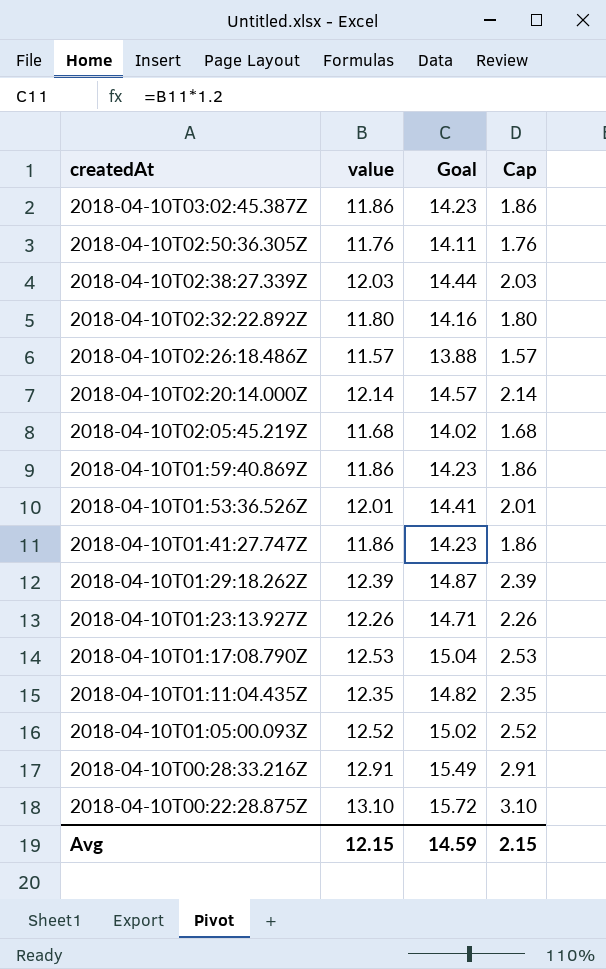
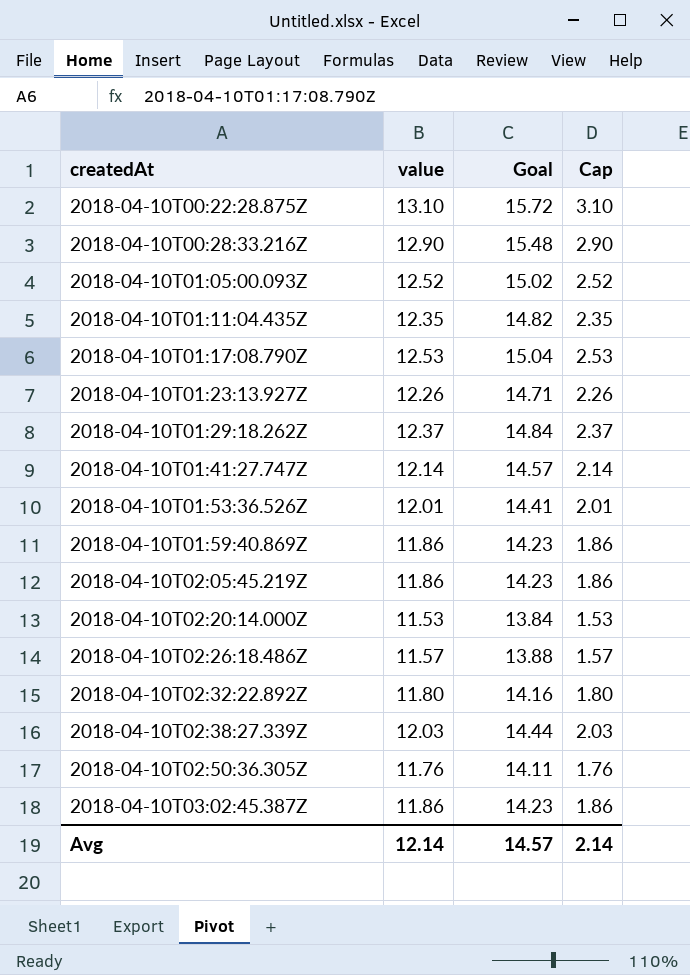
row order: createdAt descending -> createdAt ascending
2018-04-10T00:28:33.216Z | value: 12.91 -> 12.90
2018-04-10T00:28:33.216Z | Goal: 15.49 -> 15.48
2018-04-10T00:28:33.216Z | Cap: 2.91 -> 2.90
2018-04-10T01:29:18.262Z | value: 12.39 -> 12.37
2018-04-10T01:29:18.262Z | Goal: 14.87 -> 14.84
2018-04-10T01:29:18.262Z | Cap: 2.39 -> 2.37
2018-04-10T01:41:27.747Z | value: 11.86 -> 12.14
2018-04-10T01:41:27.747Z | Goal: 14.23 -> 14.57
2018-04-10T01:41:27.747Z | Cap: 1.86 -> 2.14
2018-04-10T02:05:45.219Z | value: 11.68 -> 11.86
2018-04-10T02:05:45.219Z | Goal: 14.02 -> 14.23
2018-04-10T02:05:45.219Z | Cap: 1.68 -> 1.86
2018-04-10T02:20:14.000Z | value: 12.14 -> 11.53
2018-04-10T02:20:14.000Z | Goal: 14.57 -> 13.84
2018-04-10T02:20:14.000Z | Cap: 2.14 -> 1.53
Avg | value: 12.15 -> 12.14
Avg | Goal: 14.59 -> 14.57
Avg | Cap: 2.15 -> 2.14

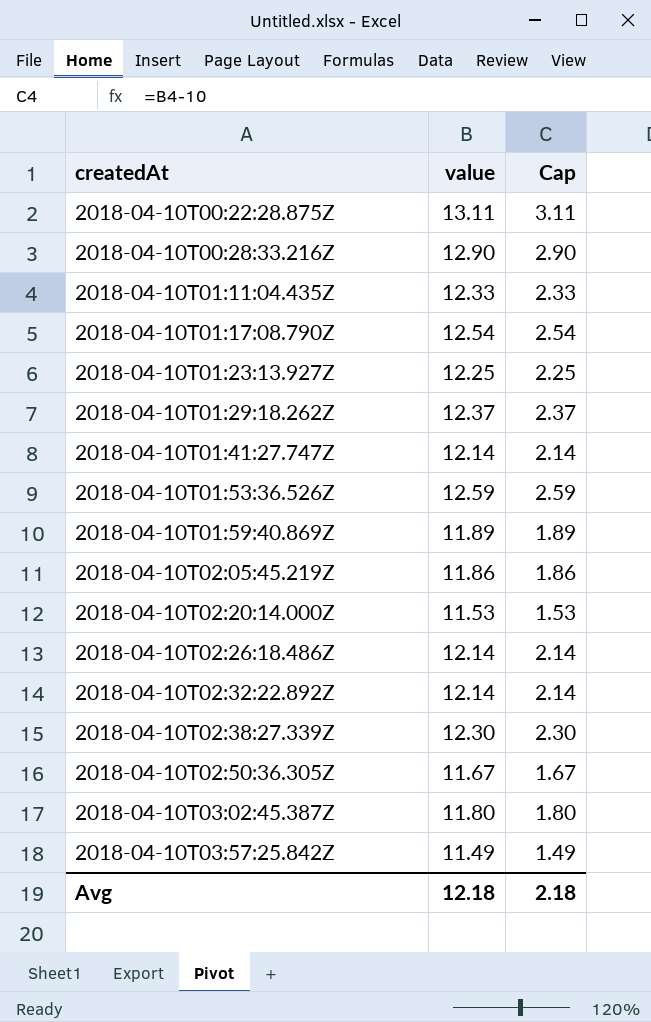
column Goal | formula: [value] * 1.2 -> none
row 2018-04-10T01:05:00.093Z: 12.52 | 15.02 | 2.52 -> none
2018-04-10T00:22:28.875Z | value: 13.10 -> 13.11
2018-04-10T00:22:28.875Z | Cap: 3.10 -> 3.11
2018-04-10T01:11:04.435Z | value: 12.35 -> 12.33
2018-04-10T01:11:04.435Z | Cap: 2.35 -> 2.33
2018-04-10T01:17:08.790Z | value: 12.53 -> 12.54
2018-04-10T01:17:08.790Z | Cap: 2.53 -> 2.54
2018-04-10T01:23:13.927Z | value: 12.26 -> 12.25
2018-04-10T01:23:13.927Z | Cap: 2.26 -> 2.25
2018-04-10T01:53:36.526Z | value: 12.01 -> 12.59
2018-04-10T01:53:36.526Z | Cap: 2.01 -> 2.59
2018-04-10T01:59:40.869Z | value: 11.86 -> 11.89
2018-04-10T01:59:40.869Z | Cap: 1.86 -> 1.89
2018-04-10T02:26:18.486Z | value: 11.57 -> 12.14
2018-04-10T02:26:18.486Z | Cap: 1.57 -> 2.14
2018-04-10T02:32:22.892Z | value: 11.80 -> 12.14
2018-04-10T02:32:22.892Z | Cap: 1.80 -> 2.14
2018-04-10T02:38:27.339Z | value: 12.03 -> 12.30
2018-04-10T02:38:27.339Z | Cap: 2.03 -> 2.30
2018-04-10T02:50:36.305Z | value: 11.76 -> 11.67
2018-04-10T02:50:36.305Z | Cap: 1.76 -> 1.67
2018-04-10T03:02:45.387Z | value: 11.86 -> 11.80
2018-04-10T03:02:45.387Z | Cap: 1.86 -> 1.80
row 2018-04-10T03:57:25.842Z: none -> 11.49 | 1.49
Avg | value: 12.14 -> 12.18
Avg | Cap: 2.14 -> 2.18

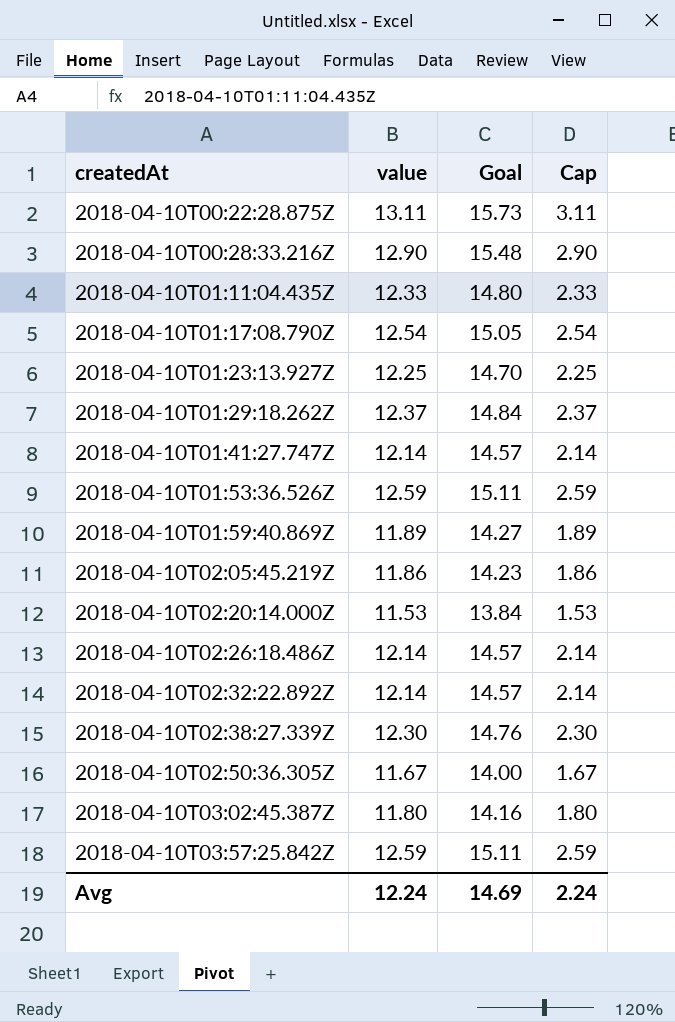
column Goal | formula: none -> [value] * 1.2
2018-04-10T03:57:25.842Z | value: 11.49 -> 12.59
2018-04-10T03:57:25.842Z | Cap: 1.49 -> 2.59
Avg | value: 12.18 -> 12.24
Avg | Cap: 2.18 -> 2.24

